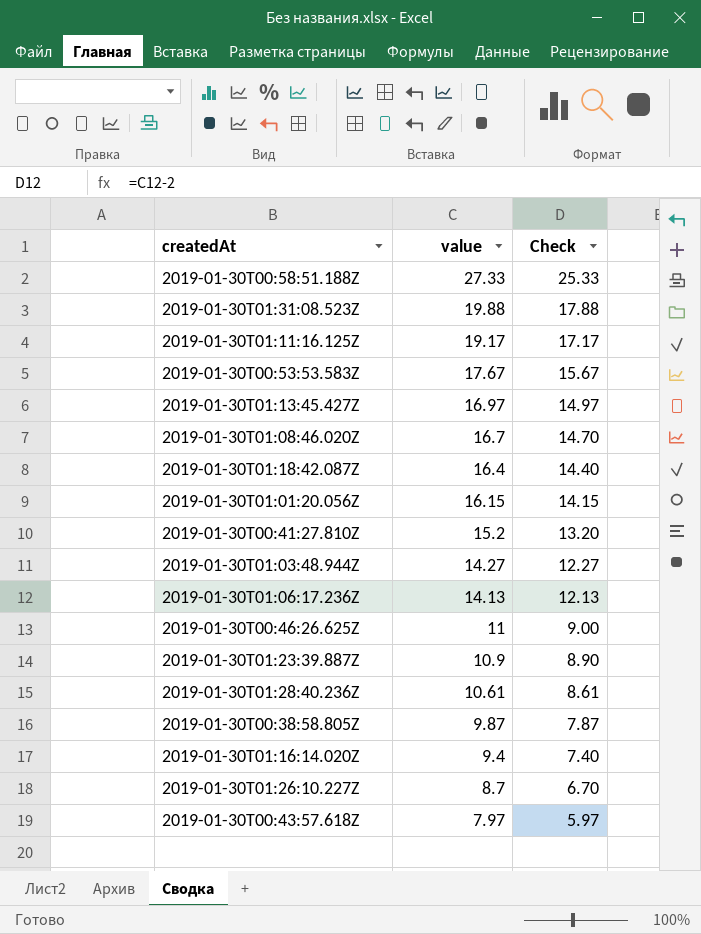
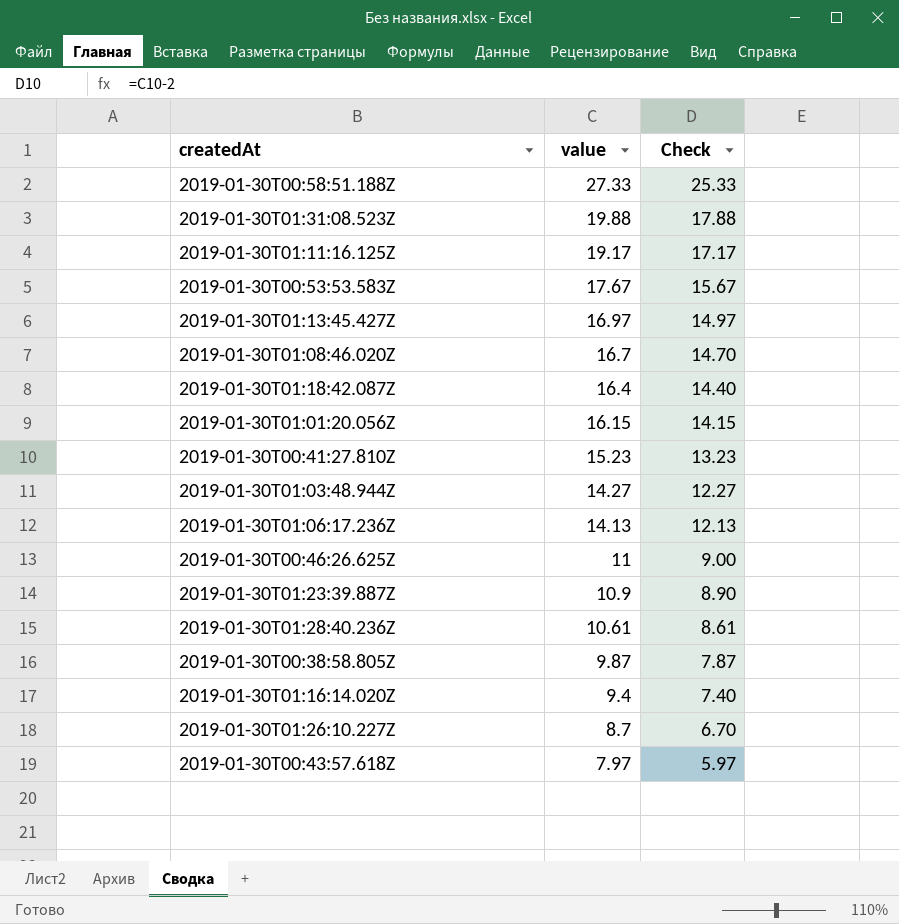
2019-01-30T00:41:27.810Z | value: 15.2 -> 15.23
2019-01-30T00:41:27.810Z | Check: 13.20 -> 13.23

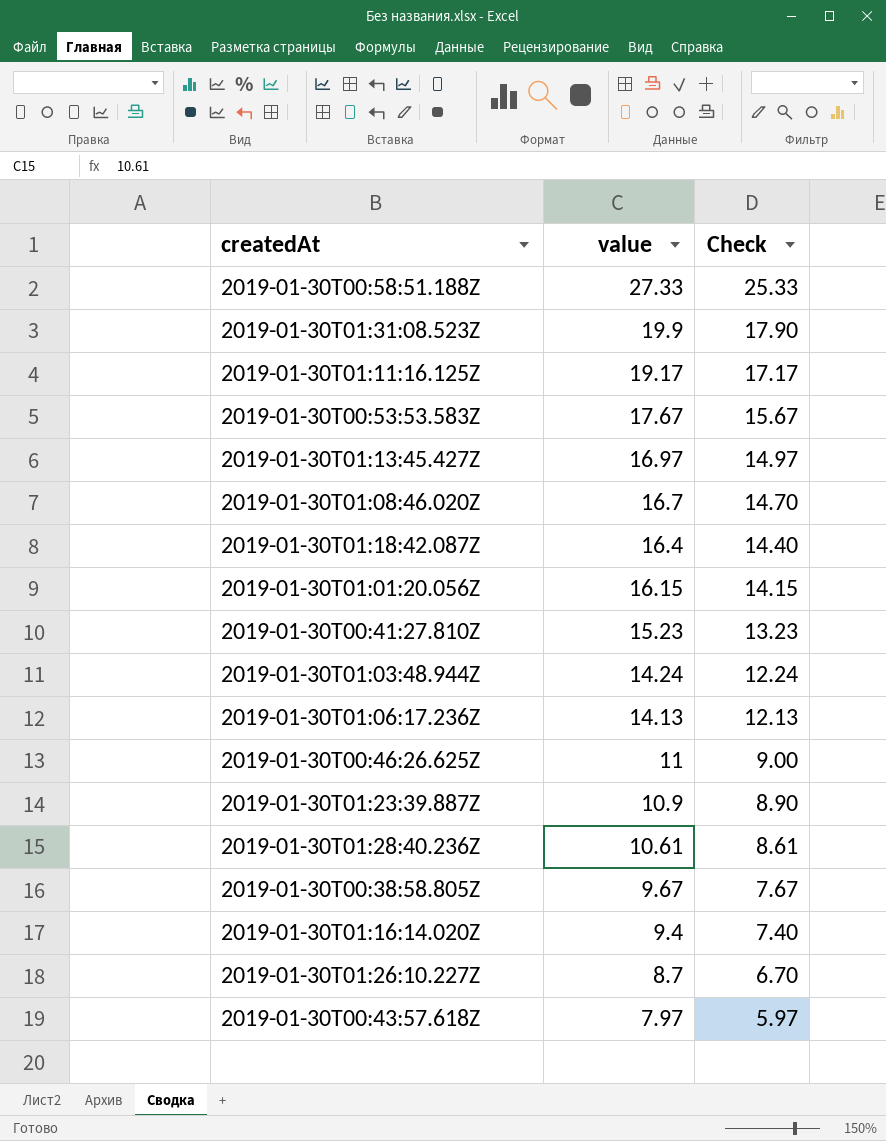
2019-01-30T01:31:08.523Z | value: 19.88 -> 19.9
2019-01-30T01:31:08.523Z | Check: 17.88 -> 17.90
2019-01-30T01:03:48.944Z | value: 14.27 -> 14.24
2019-01-30T01:03:48.944Z | Check: 12.27 -> 12.24
2019-01-30T00:38:58.805Z | value: 9.87 -> 9.67
2019-01-30T00:38:58.805Z | Check: 7.87 -> 7.67

